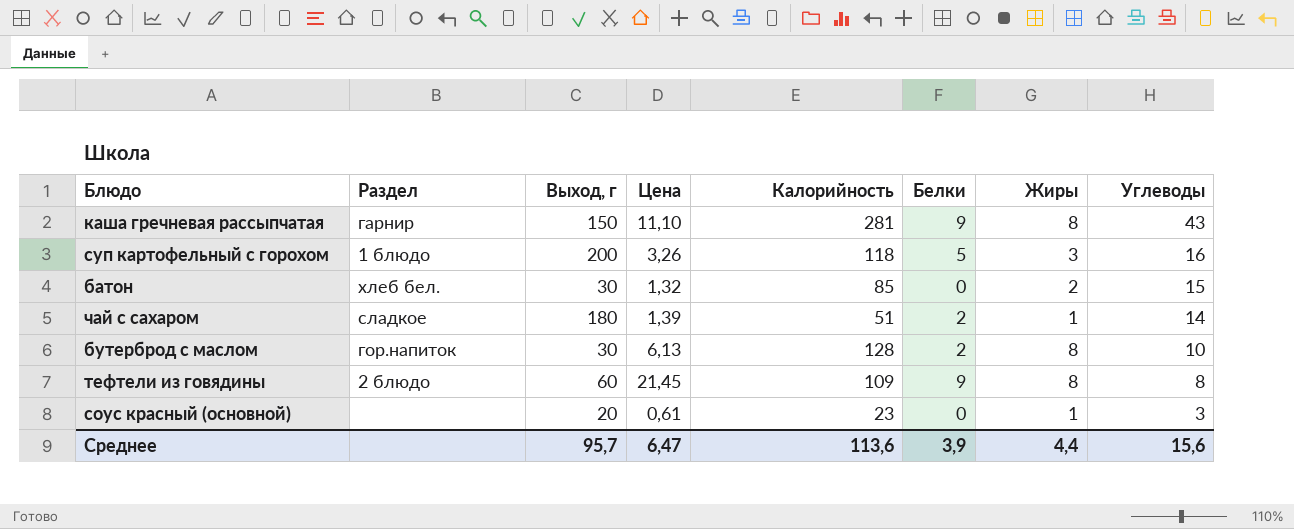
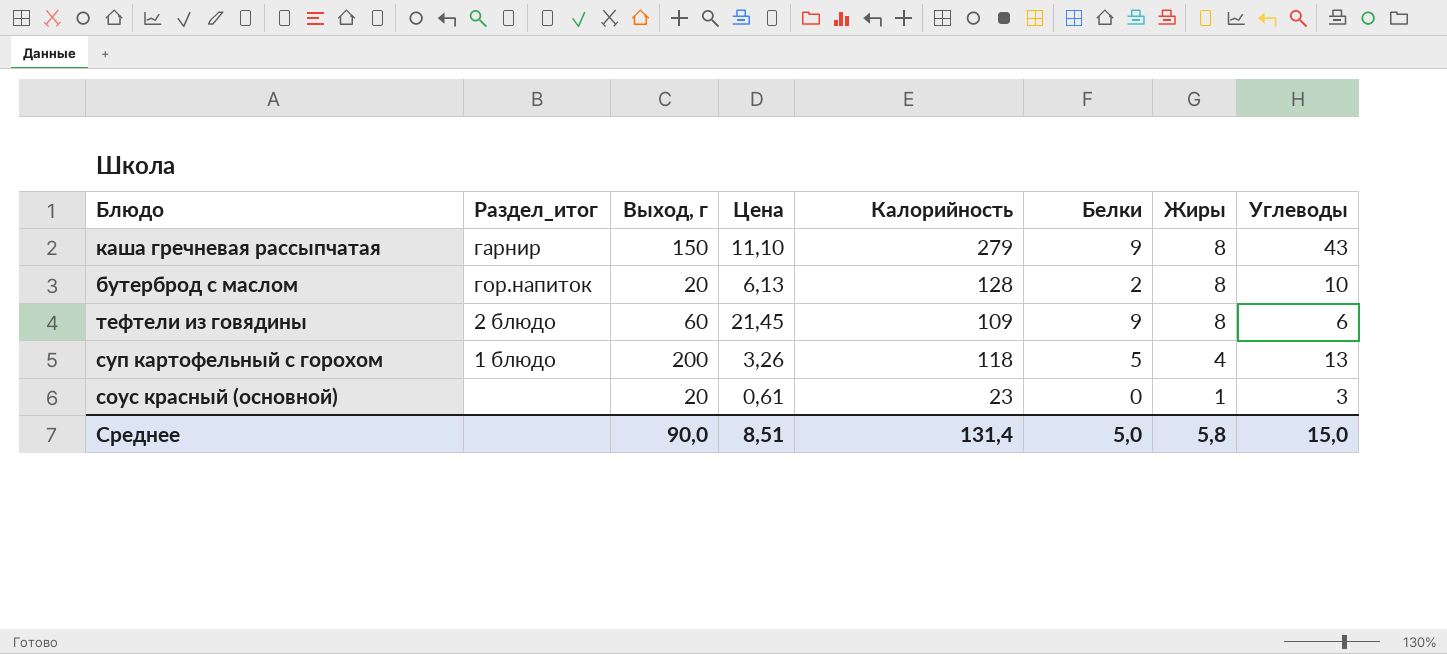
row order: Углеводы descending -> Жиры descending
column name: Раздел -> Раздел_итог
row батон: хлеб бел. | 30 | 1,32 | 85 | 0 | 2 | 15 -> none
row чай с сахаром: сладкое | 180 | 1,39 | 51 | 2 | 1 | 14 -> none
каша гречневая рассыпчатая | Калорийность: 281 -> 279
бутерброд с маслом | Выход, г: 30 -> 20
тефтели из говядины | Углеводы: 8 -> 6
суп картофельный с горохом | Жиры: 3 -> 4
суп картофельный с горохом | Углеводы: 16 -> 13
Среднее | Выход, г: 95,7 -> 90,0
Среднее | Цена: 6,47 -> 8,51
Среднее | Калорийность: 113,6 -> 131,4
Среднее | Белки: 3,9 -> 5,0
Среднее | Жиры: 4,4 -> 5,8
Среднее | Углеводы: 15,6 -> 15,0

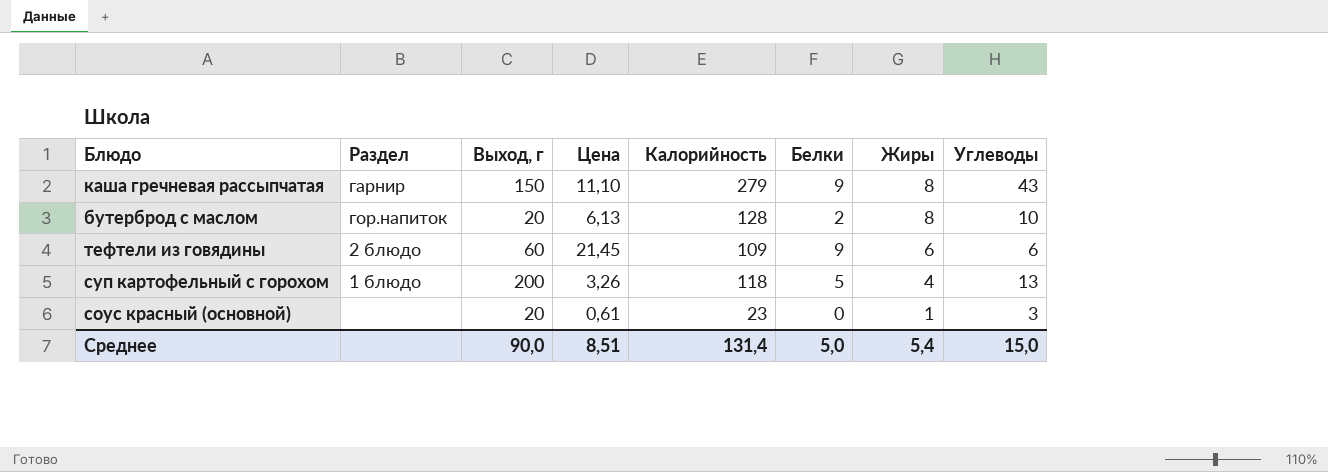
column name: Раздел_итог -> Раздел
тефтели из говядины | Жиры: 8 -> 6
Среднее | Жиры: 5,8 -> 5,4

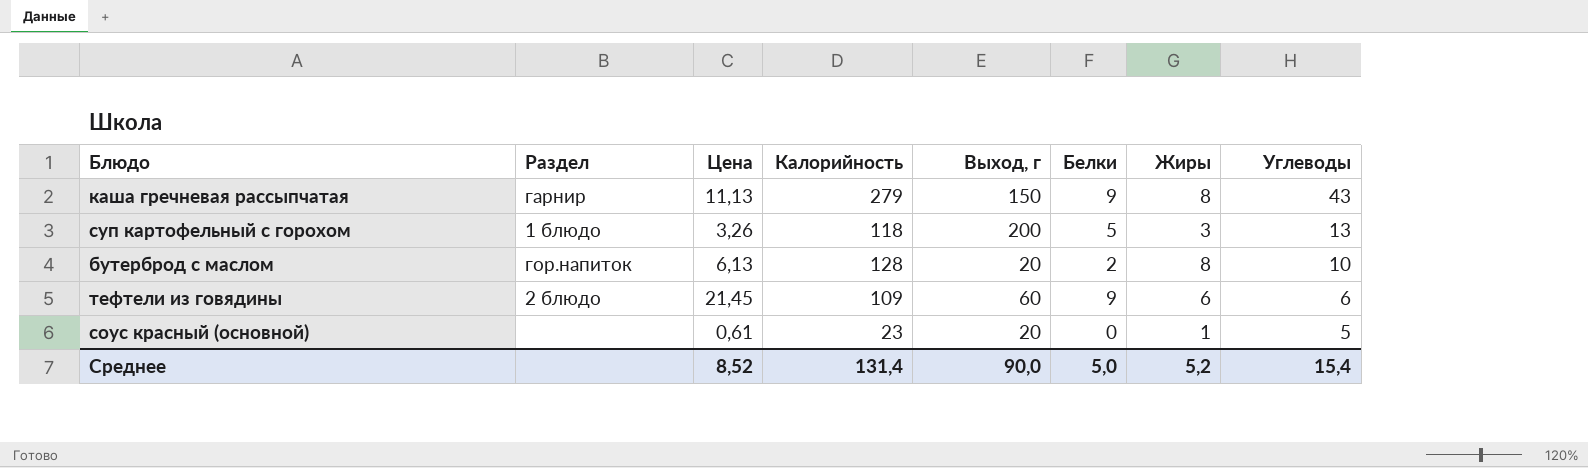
row order: Жиры descending -> Углеводы descending
column Выход, г | position: 3 -> 5
каша гречневая рассыпчатая | Цена: 11,10 -> 11,13
суп картофельный с горохом | Жиры: 4 -> 3
соус красный (основной) | Углеводы: 3 -> 5
Среднее | Цена: 8,51 -> 8,52
Среднее | Жиры: 5,4 -> 5,2
Среднее | Углеводы: 15,0 -> 15,4

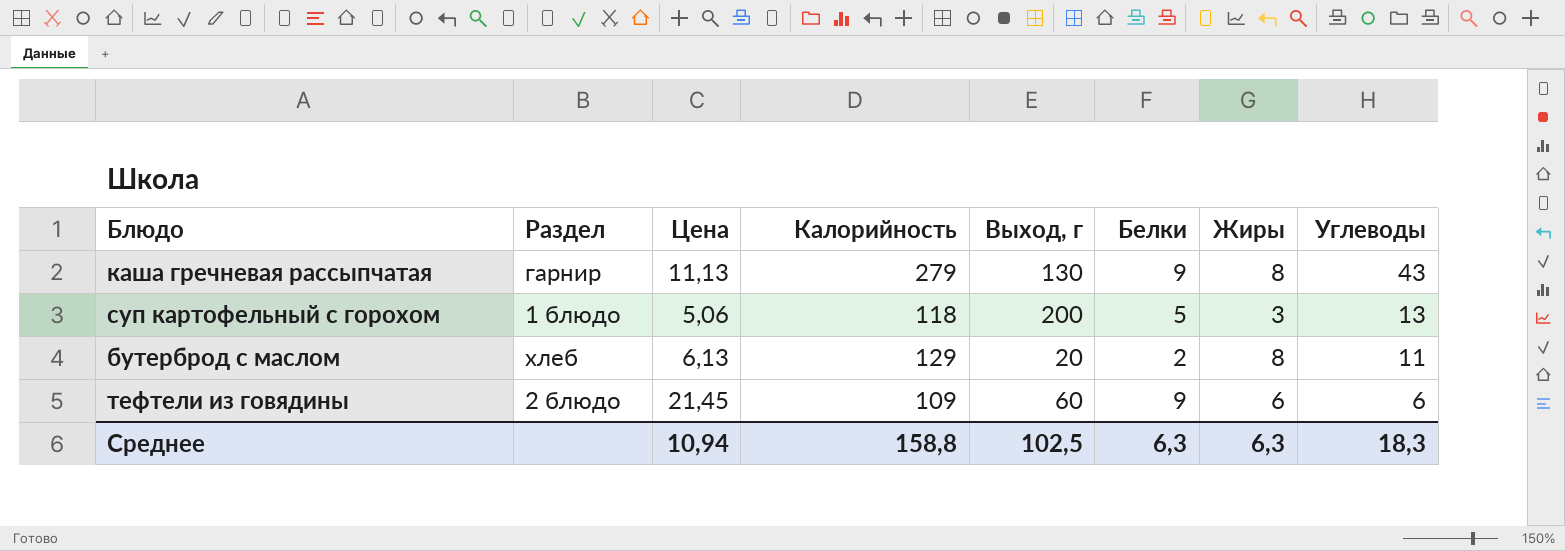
row соус красный (основной): none | 0,61 | 23 | 20 | 0 | 1 | 5 -> none
каша гречневая рассыпчатая | Выход, г: 150 -> 130
суп картофельный с горохом | Цена: 3,26 -> 5,06
бутерброд с маслом | Раздел: гор.напиток -> хлеб
бутерброд с маслом | Калорийность: 128 -> 129
бутерброд с маслом | Углеводы: 10 -> 11
Среднее | Цена: 8,52 -> 10,94
Среднее | Калорийность: 131,4 -> 158,8
Среднее | Выход, г: 90,0 -> 102,5
Среднее | Белки: 5,0 -> 6,3
Среднее | Жиры: 5,2 -> 6,3
Среднее | Углеводы: 15,4 -> 18,3

